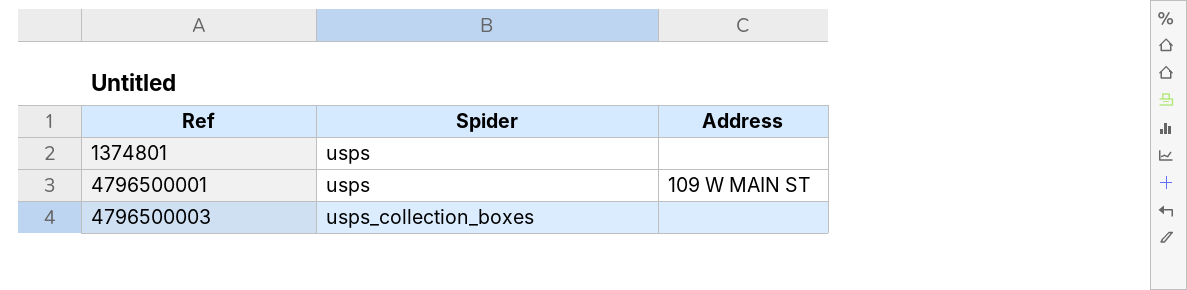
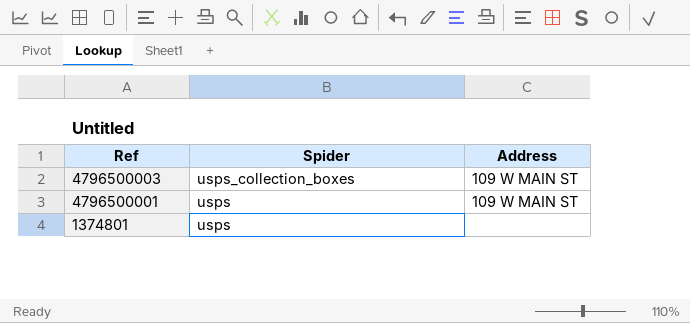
row order: Ref ascending -> Ref descending
4796500003 | Address: none -> 109 W MAIN ST

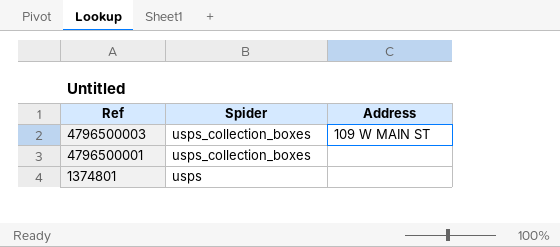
4796500001 | Spider: usps -> usps_collection_boxes
4796500001 | Address: 109 W MAIN ST -> none

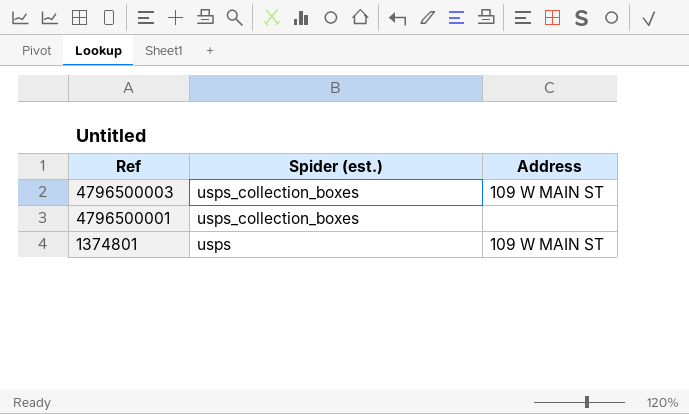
column name: Spider -> Spider (est.)
1374801 | Address: none -> 109 W MAIN ST

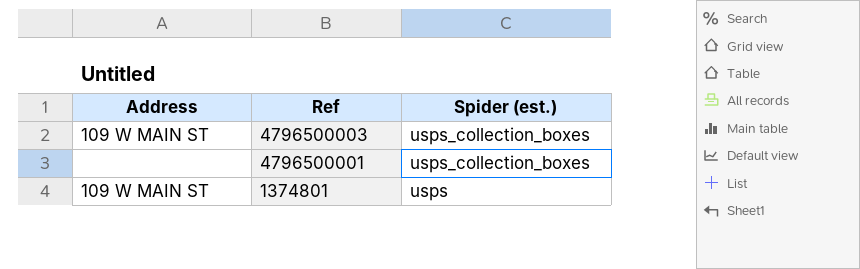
column Address | position: 3 -> 1

